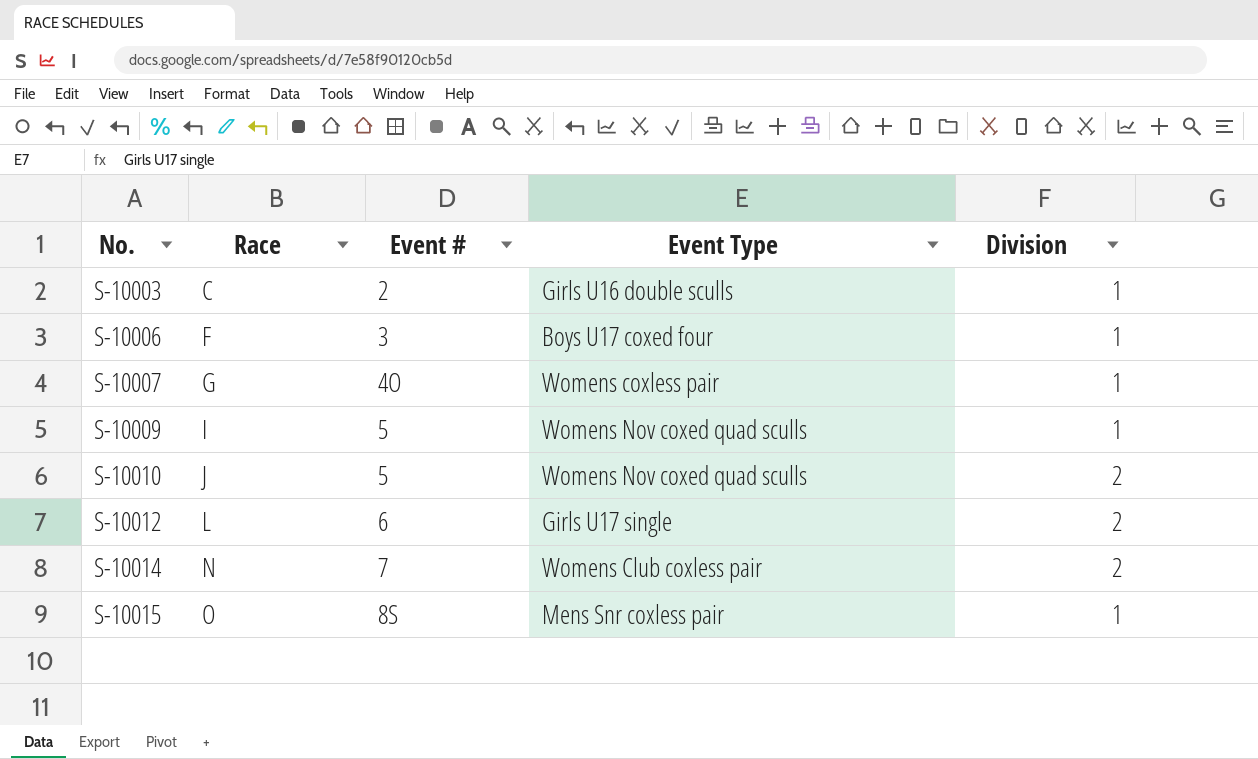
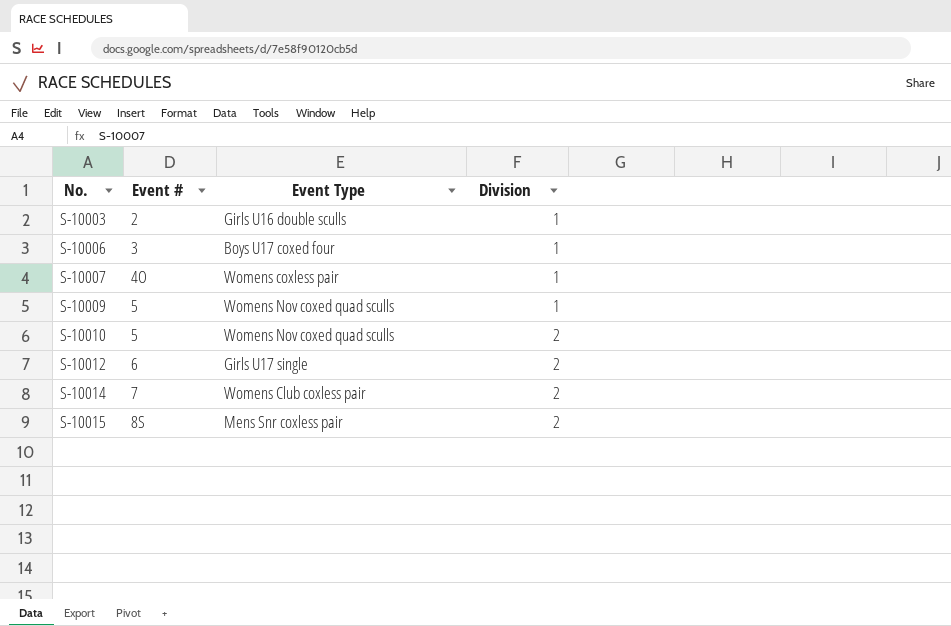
column Race | position: 2 -> none
S-10015 | Division: 1 -> 2

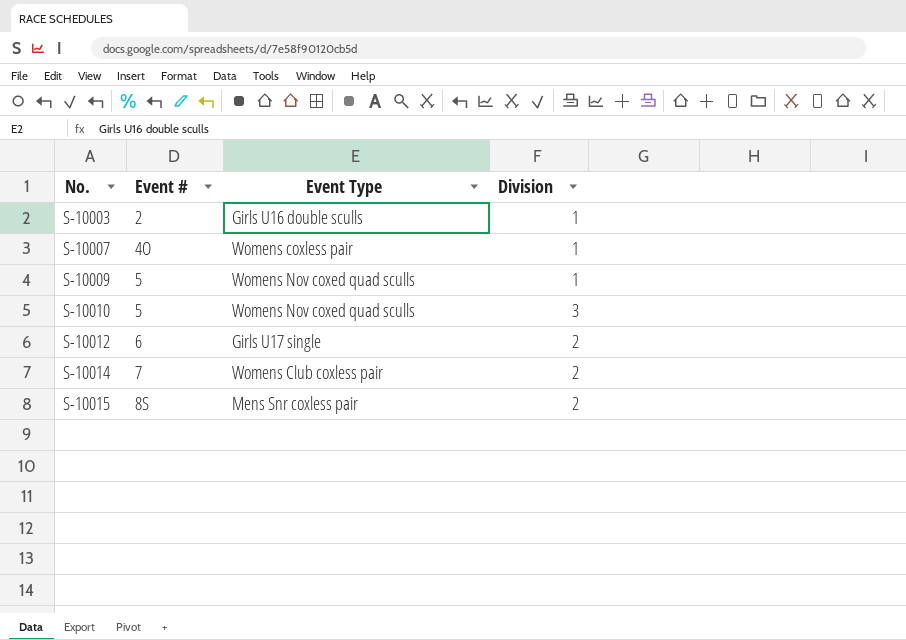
row S-10006: 3 | Boys U17 coxed four | 1 -> none
S-10010 | Division: 2 -> 3

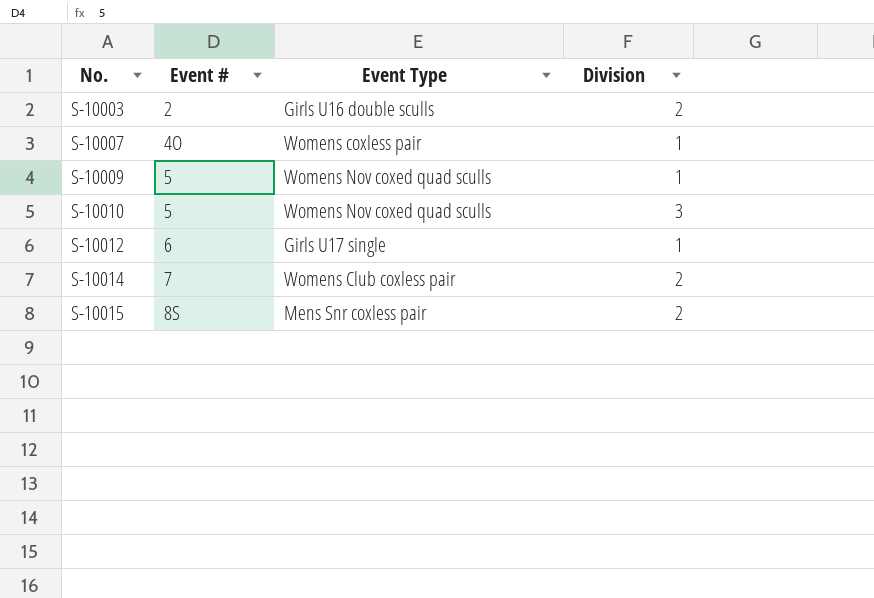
S-10003 | Division: 1 -> 2
S-10012 | Division: 2 -> 1

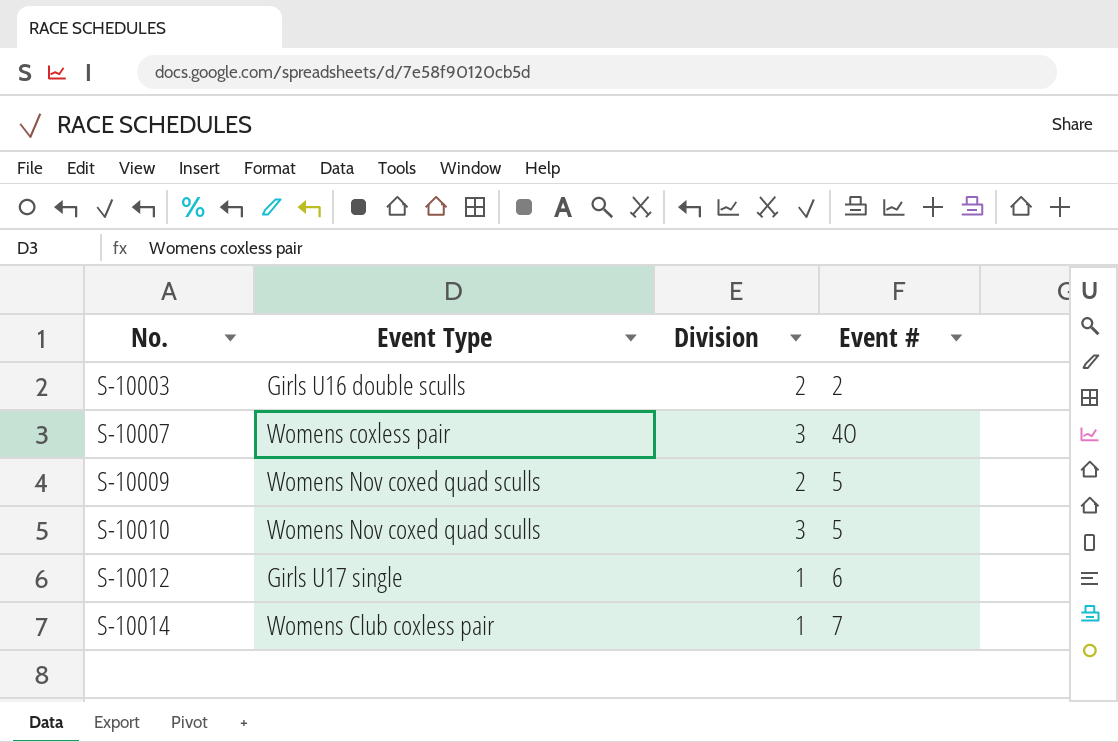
column Event # | position: 2 -> 4
row S-10015: 8S | Mens Snr coxless pair | 2 -> none
S-10007 | Division: 1 -> 3
S-10009 | Division: 1 -> 2
S-10014 | Division: 2 -> 1

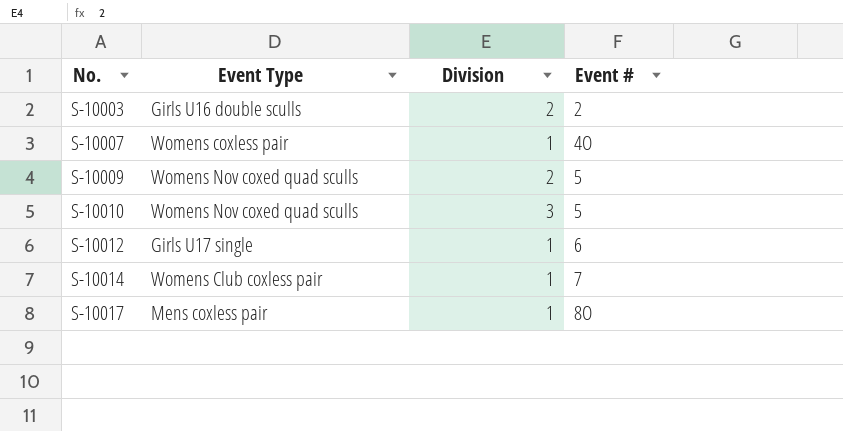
S-10007 | Division: 3 -> 1
row S-10017: none -> Mens coxless pair | 1 | 8O

